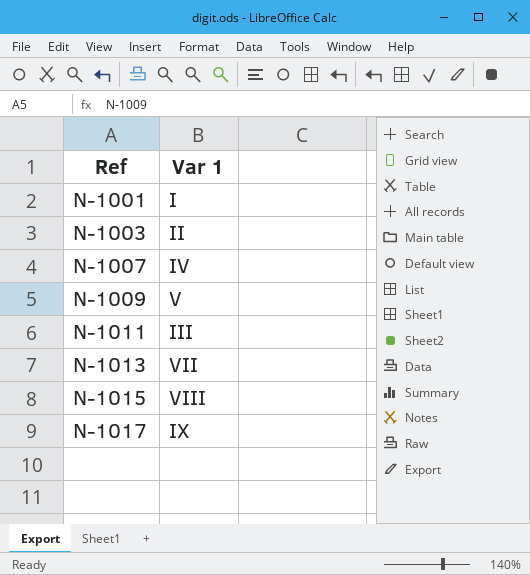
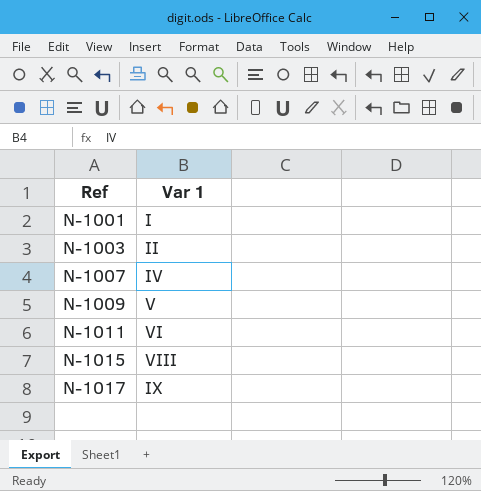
row N-1013: VII -> none
N-1011 | Var 1: III -> VI

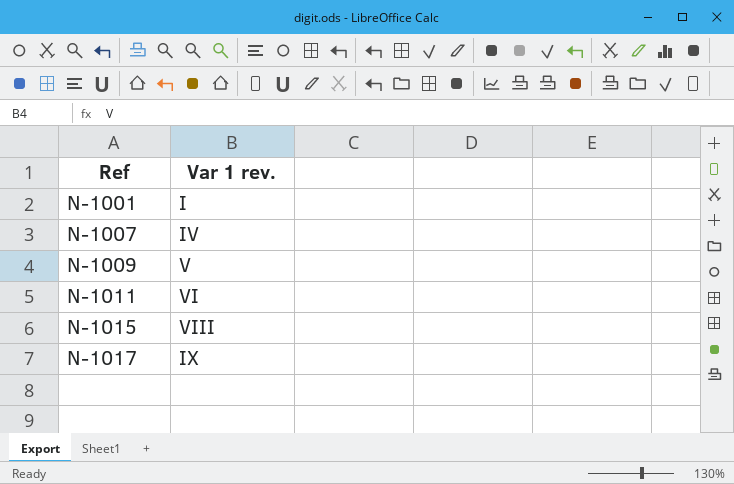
column name: Var 1 -> Var 1 rev.
row N-1003: II -> none

